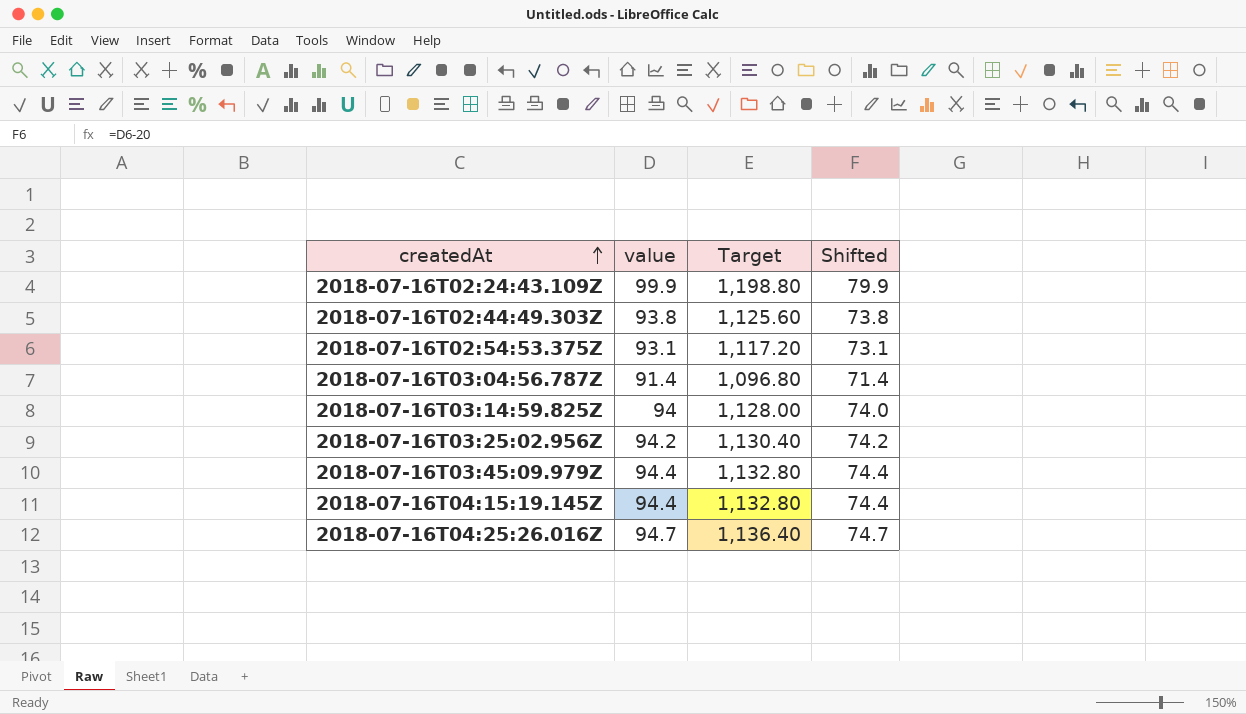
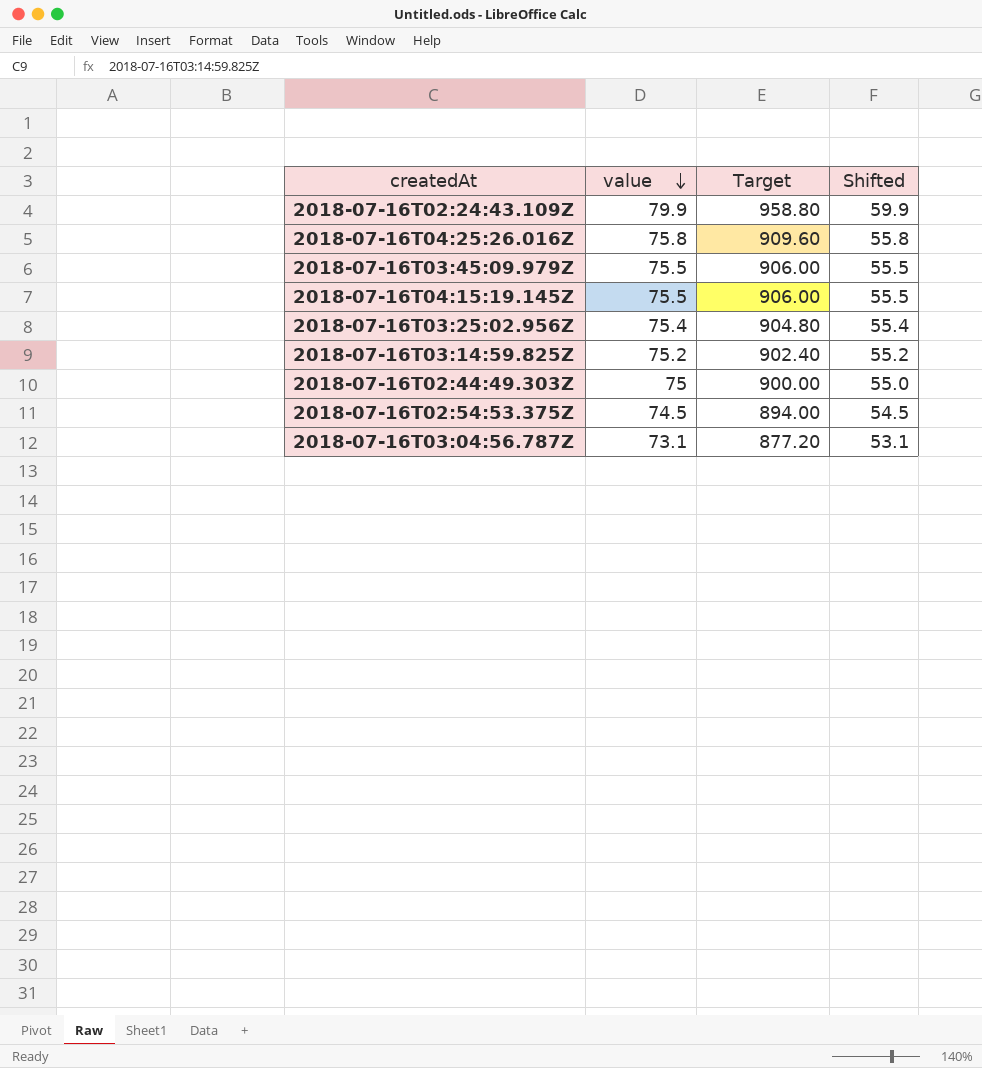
row order: createdAt ascending -> value descending
2018-07-16T02:24:43.109Z | value: 99.9 -> 79.9
2018-07-16T02:24:43.109Z | Target: 1,198.80 -> 958.80
2018-07-16T02:24:43.109Z | Shifted: 79.9 -> 59.9
2018-07-16T04:25:26.016Z | value: 94.7 -> 75.8
2018-07-16T04:25:26.016Z | Target: 1,136.40 -> 909.60
2018-07-16T04:25:26.016Z | Shifted: 74.7 -> 55.8
2018-07-16T03:45:09.979Z | value: 94.4 -> 75.5
2018-07-16T03:45:09.979Z | Target: 1,132.80 -> 906.00
2018-07-16T03:45:09.979Z | Shifted: 74.4 -> 55.5
2018-07-16T04:15:19.145Z | value: 94.4 -> 75.5
2018-07-16T04:15:19.145Z | Target: 1,132.80 -> 906.00
2018-07-16T04:15:19.145Z | Shifted: 74.4 -> 55.5
2018-07-16T03:25:02.956Z | value: 94.2 -> 75.4
2018-07-16T03:25:02.956Z | Target: 1,130.40 -> 904.80
2018-07-16T03:25:02.956Z | Shifted: 74.2 -> 55.4
2018-07-16T03:14:59.825Z | value: 94 -> 75.2
2018-07-16T03:14:59.825Z | Target: 1,128.00 -> 902.40
2018-07-16T03:14:59.825Z | Shifted: 74.0 -> 55.2
2018-07-16T02:44:49.303Z | value: 93.8 -> 75
2018-07-16T02:44:49.303Z | Target: 1,125.60 -> 900.00
2018-07-16T02:44:49.303Z | Shifted: 73.8 -> 55.0
2018-07-16T02:54:53.375Z | value: 93.1 -> 74.5
2018-07-16T02:54:53.375Z | Target: 1,117.20 -> 894.00
2018-07-16T02:54:53.375Z | Shifted: 73.1 -> 54.5
2018-07-16T03:04:56.787Z | value: 91.4 -> 73.1
2018-07-16T03:04:56.787Z | Target: 1,096.80 -> 877.20
2018-07-16T03:04:56.787Z | Shifted: 71.4 -> 53.1

